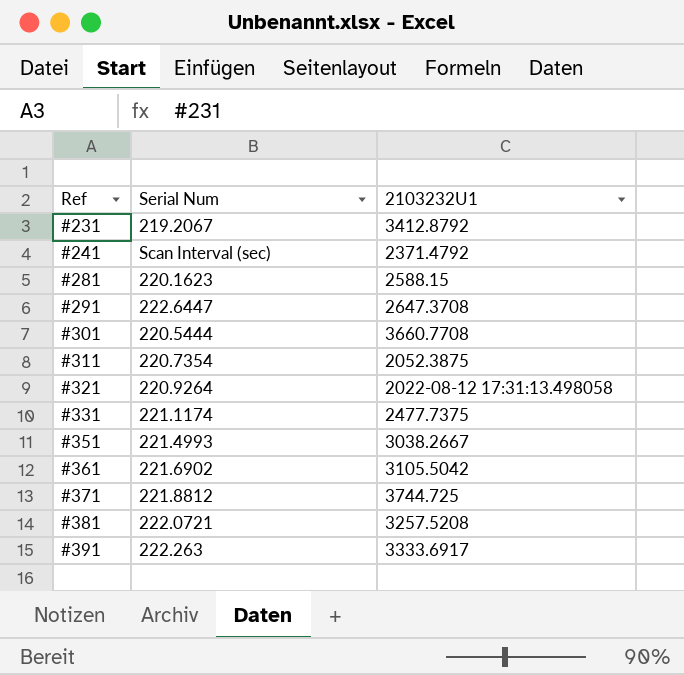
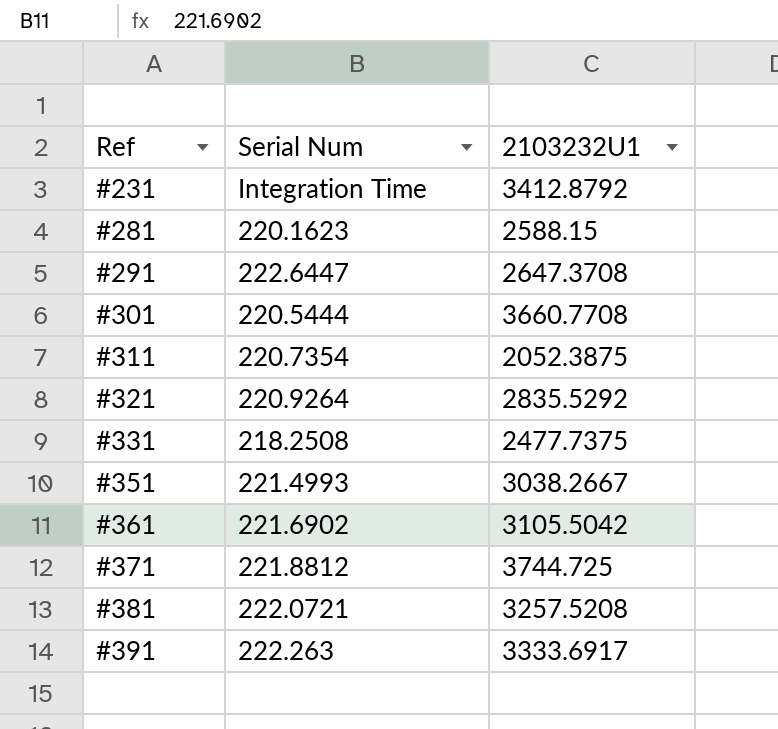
row #241: Scan Interval (sec) | 2371.4792 -> none
#231 | Serial Num: 219.2067 -> Integration Time
#321 | 2103232U1: 2022-08-12 17:31:13.498058 -> 2835.5292
#331 | Serial Num: 221.1174 -> 218.2508

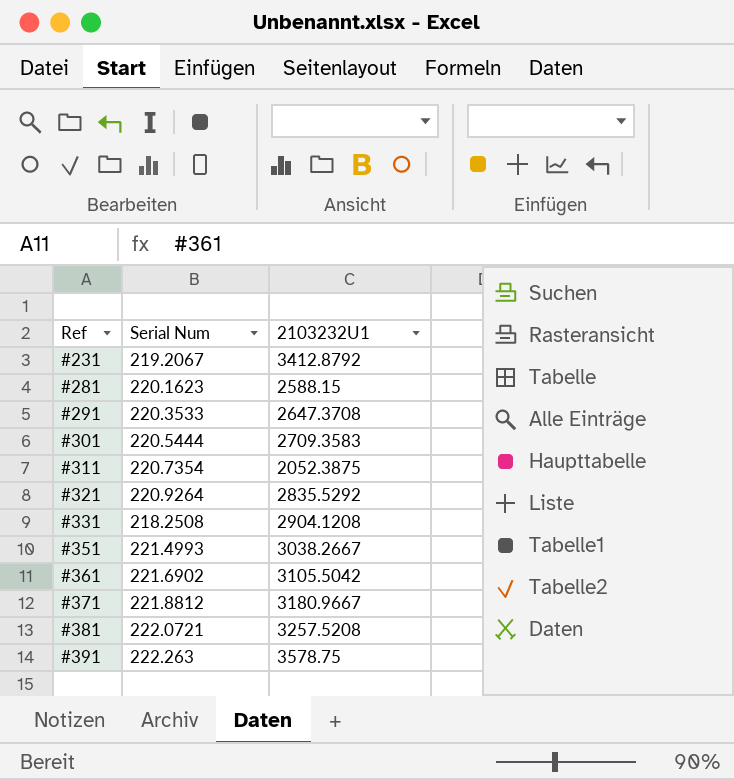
#231 | Serial Num: Integration Time -> 219.2067
#291 | Serial Num: 222.6447 -> 220.3533
#301 | 2103232U1: 3660.7708 -> 2709.3583
#331 | 2103232U1: 2477.7375 -> 2904.1208
#371 | 2103232U1: 3744.725 -> 3180.9667
#391 | 2103232U1: 3333.6917 -> 3578.75

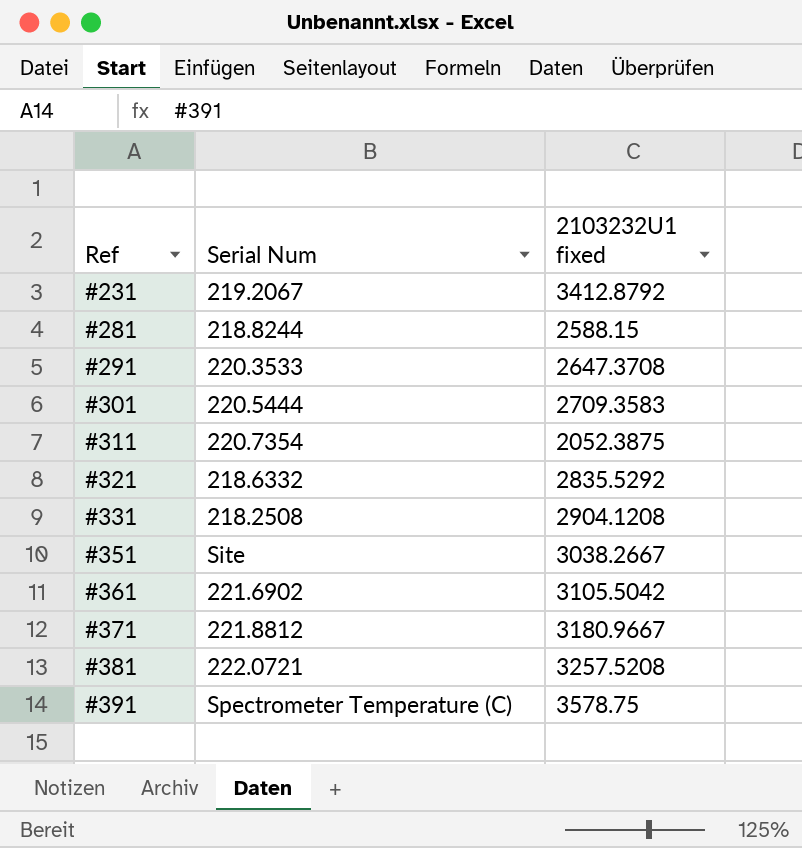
column name: 2103232U1 -> 2103232U1 fixed
#281 | Serial Num: 220.1623 -> 218.8244
#321 | Serial Num: 220.9264 -> 218.6332
#351 | Serial Num: 221.4993 -> Site
#391 | Serial Num: 222.263 -> Spectrometer Temperature (C)

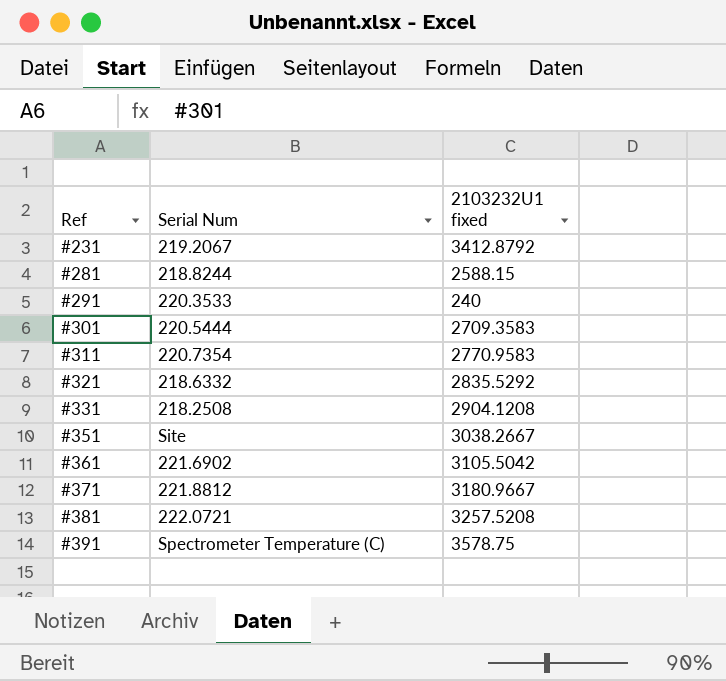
#291 | 2103232U1 fixed: 2647.3708 -> 240
#311 | 2103232U1 fixed: 2052.3875 -> 2770.9583

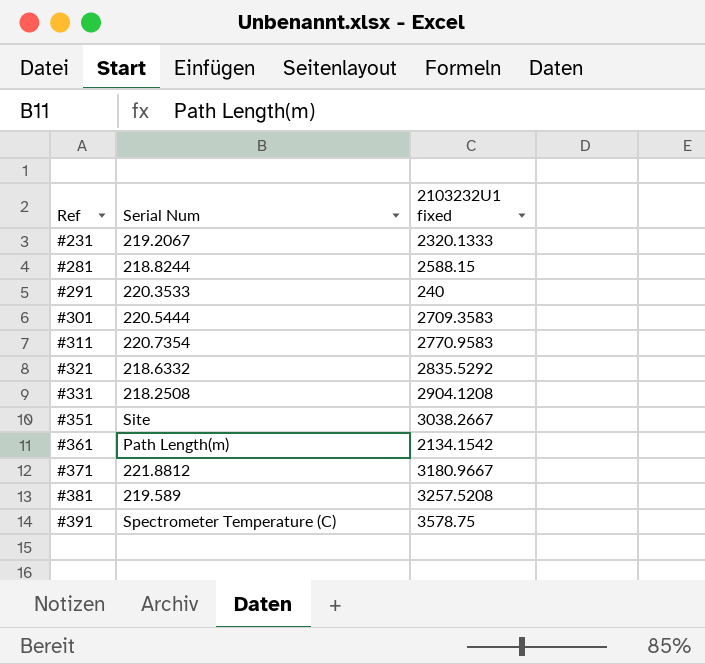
#231 | 2103232U1 fixed: 3412.8792 -> 2320.1333
#361 | Serial Num: 221.6902 -> Path Length(m)
#361 | 2103232U1 fixed: 3105.5042 -> 2134.1542
#381 | Serial Num: 222.0721 -> 219.589

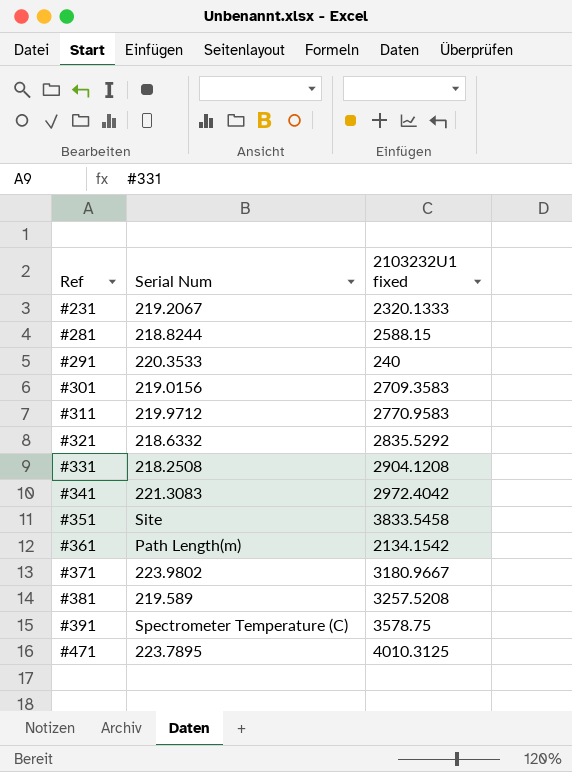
#301 | Serial Num: 220.5444 -> 219.0156
#311 | Serial Num: 220.7354 -> 219.9712
row #341: none -> 221.3083 | 2972.4042
#351 | 2103232U1 fixed: 3038.2667 -> 3833.5458
#371 | Serial Num: 221.8812 -> 223.9802
row #471: none -> 223.7895 | 4010.3125

